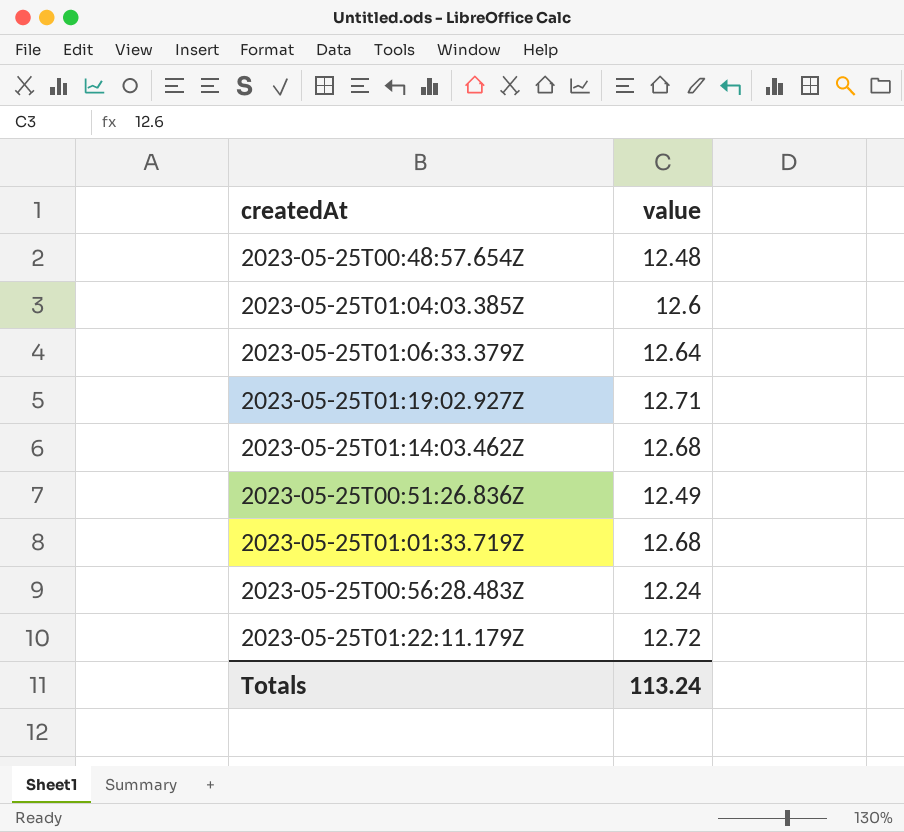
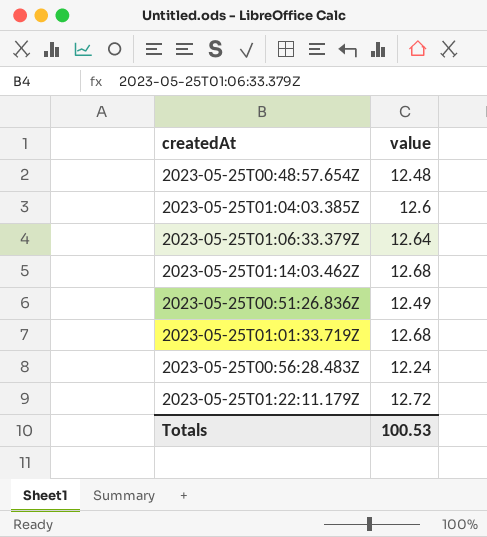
row 2023-05-25T01:19:02.927Z: 12.71 -> none
Totals | value: 113.24 -> 100.53

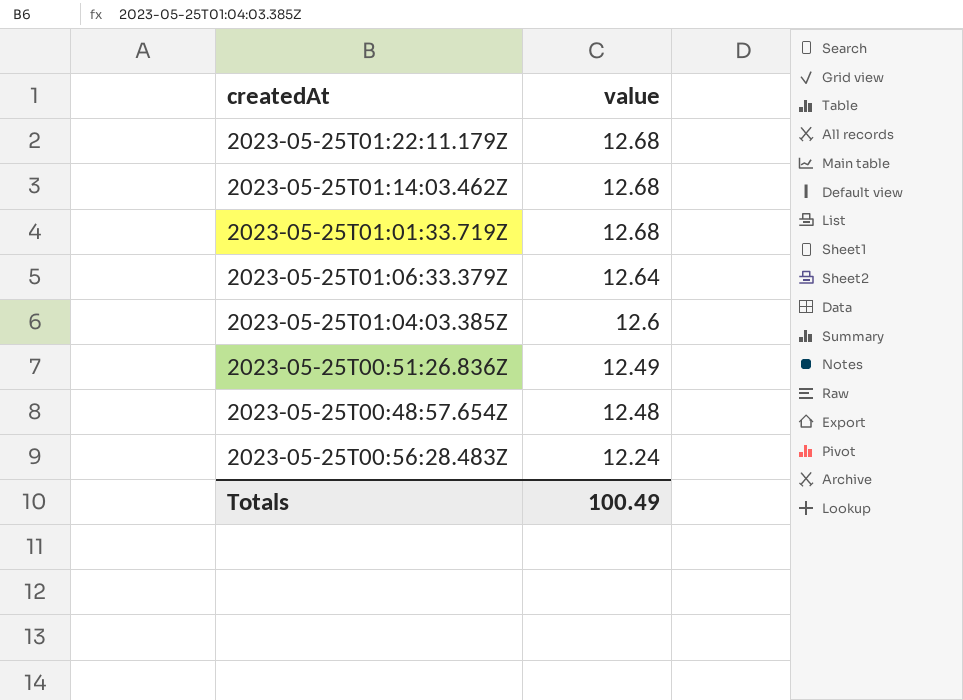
row order: none -> value descending
2023-05-25T01:22:11.179Z | value: 12.72 -> 12.68
Totals | value: 100.53 -> 100.49

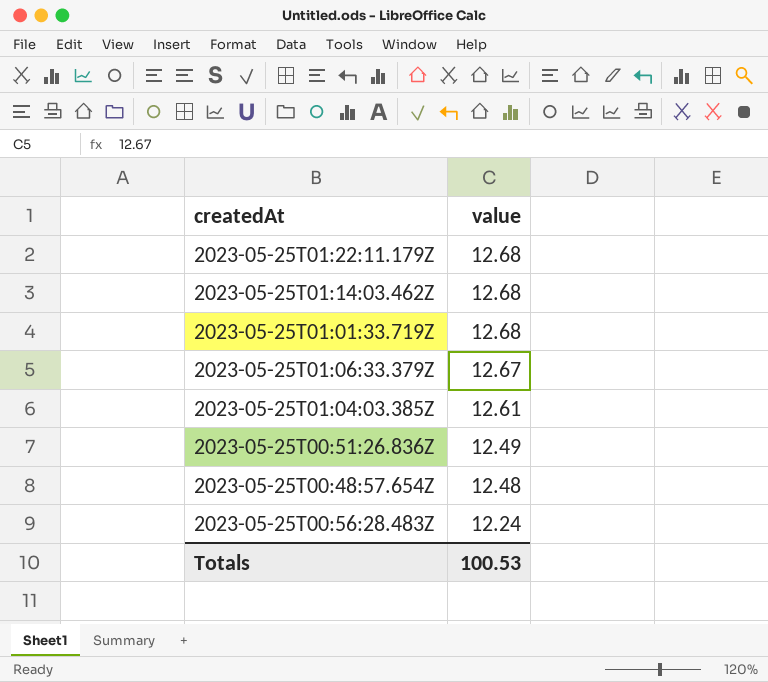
2023-05-25T01:06:33.379Z | value: 12.64 -> 12.67
2023-05-25T01:04:03.385Z | value: 12.6 -> 12.61
Totals | value: 100.49 -> 100.53

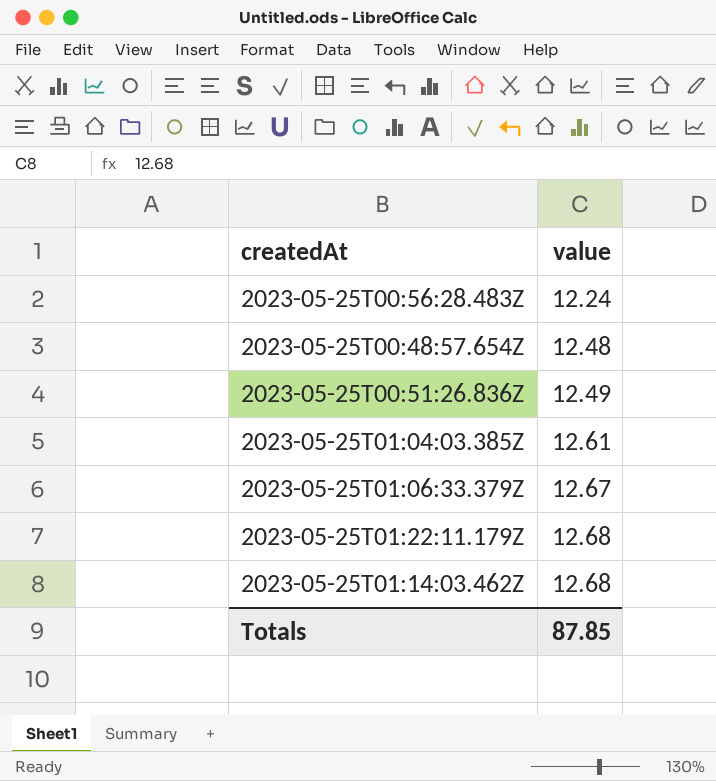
row order: value descending -> value ascending
row 2023-05-25T01:01:33.719Z: 12.68 -> none
Totals | value: 100.53 -> 87.85

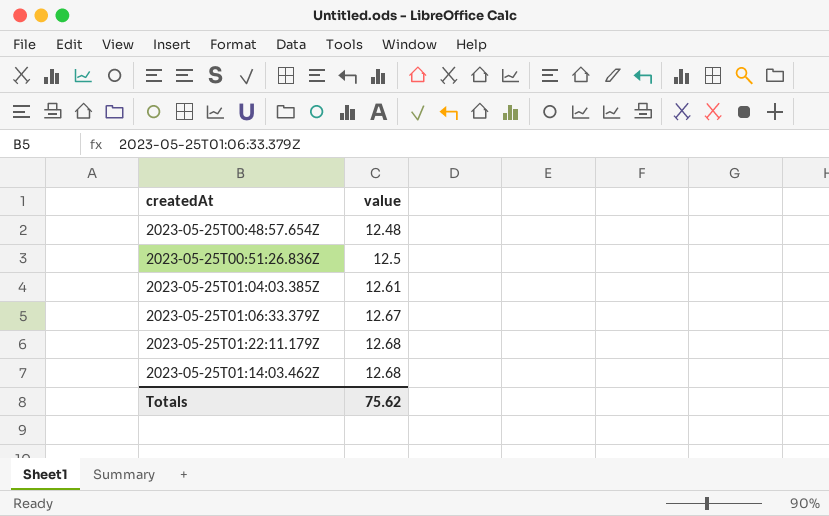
row 2023-05-25T00:56:28.483Z: 12.24 -> none
2023-05-25T00:51:26.836Z | value: 12.49 -> 12.5
Totals | value: 87.85 -> 75.62

